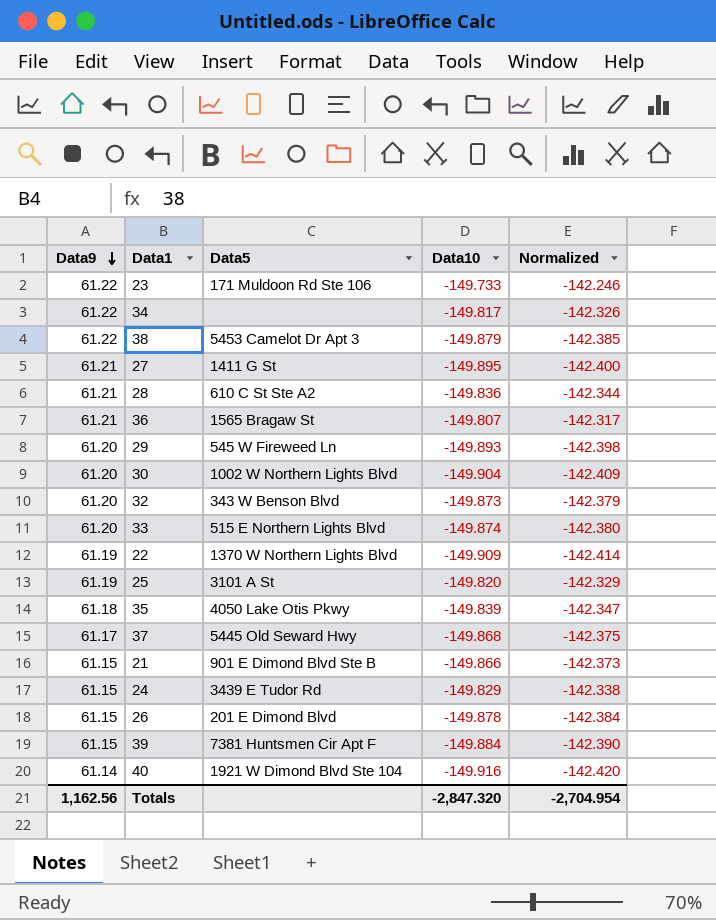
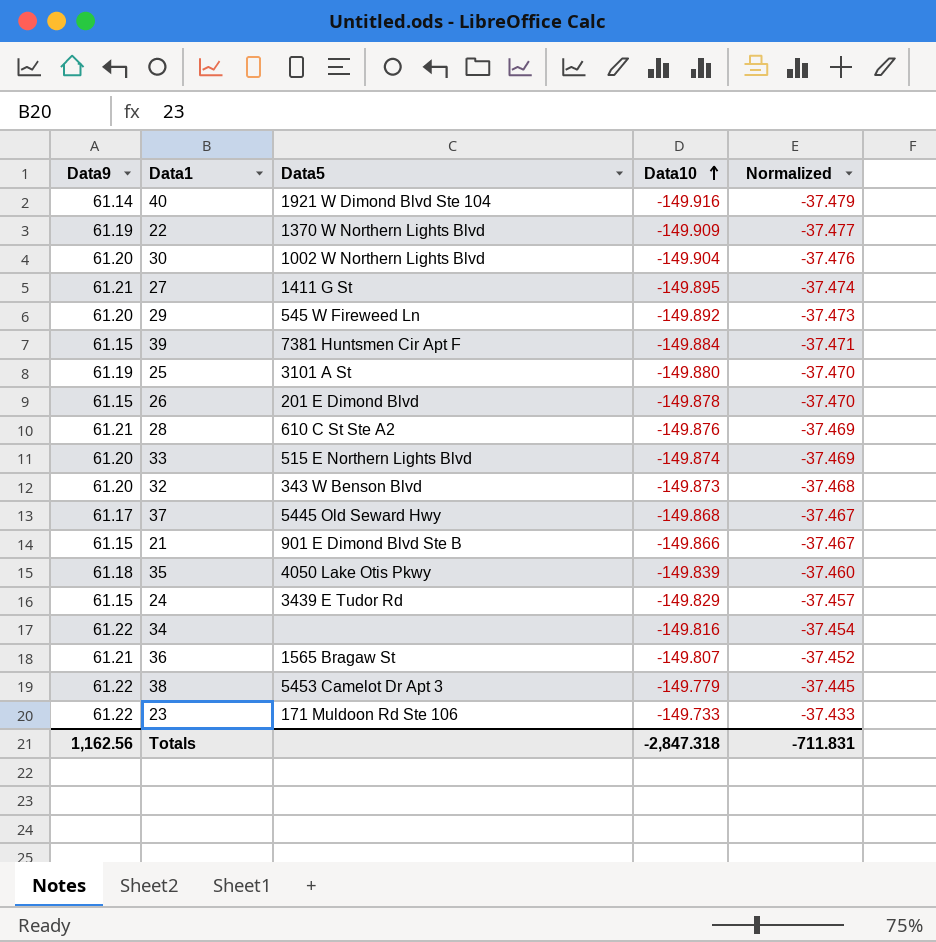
row order: Data9 descending -> Data10 ascending
column Normalized | formula: [Data10] * 0.95 -> [Data10] * 0.25
29 | Data10: -149.893 -> -149.892
25 | Data10: -149.820 -> -149.880
28 | Data10: -149.836 -> -149.876
34 | Data10: -149.817 -> -149.816
38 | Data10: -149.879 -> -149.779
Totals | Data10: -2,847.320 -> -2,847.318
Totals | Normalized: -2,704.954 -> -711.831

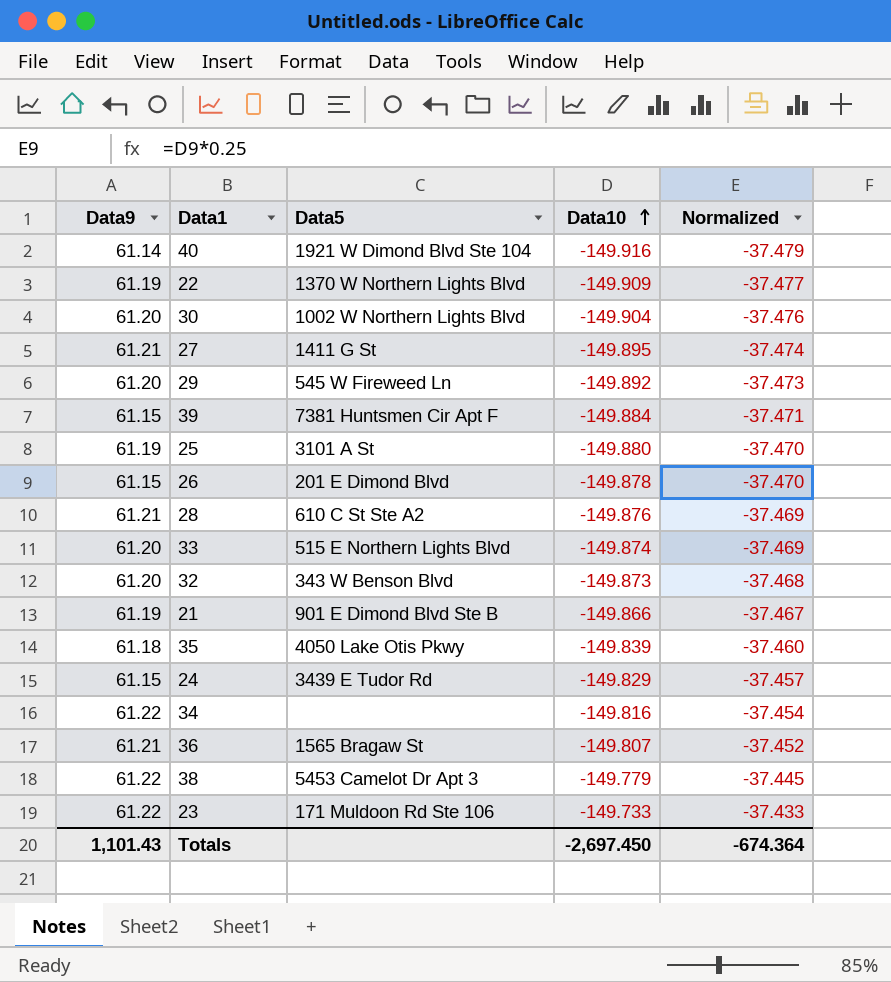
row 37: 61.17 | 5445 Old Seward Hwy | -149.868 | -37.467 -> none
21 | Data9: 61.15 -> 61.19
Totals | Data9: 1,162.56 -> 1,101.43
Totals | Data10: -2,847.318 -> -2,697.450
Totals | Normalized: -711.831 -> -674.364

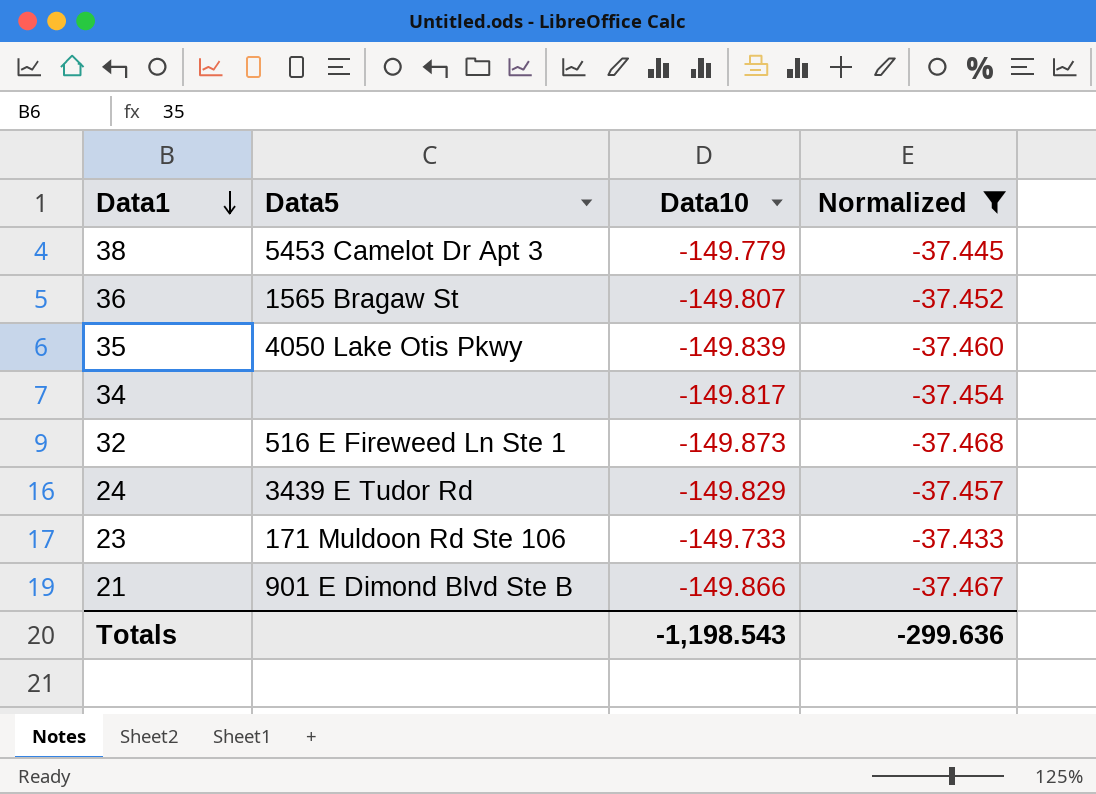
filter: none -> Normalized >= -37.468
row order: Data10 ascending -> Data1 descending
column Data9 | position: 1 -> none
34 | Data10: -149.816 -> -149.817
32 | Data5: 343 W Benson Blvd -> 516 E Fireweed Ln Ste 1
Totals | Data10: -2,697.450 -> -1,198.543
Totals | Normalized: -674.364 -> -299.636

